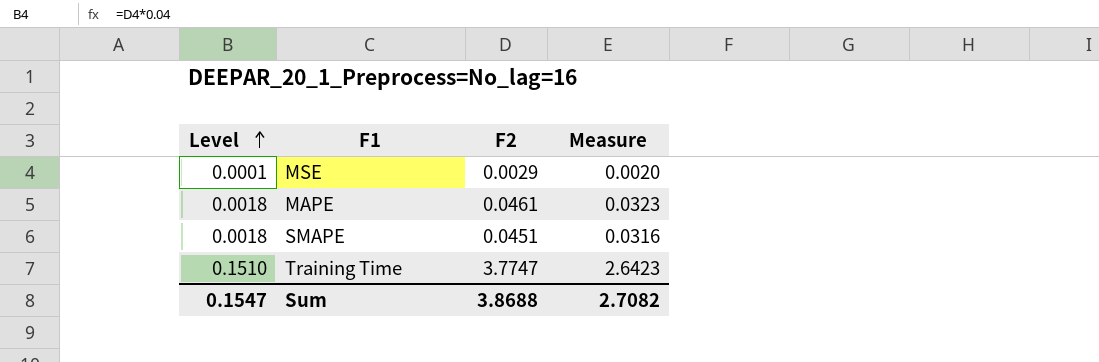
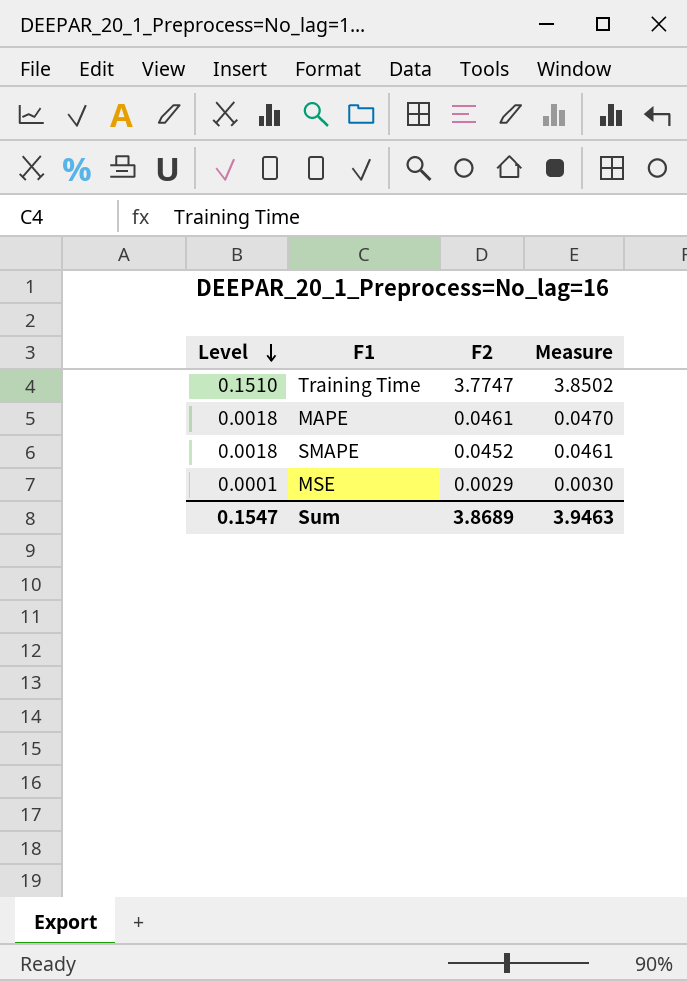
row order: Level ascending -> Level descending
column Measure | formula: [F2] * 0.7 -> [F2] * 1.02
SMAPE | F2: 0.0451 -> 0.0452
Sum | F2: 3.8688 -> 3.8689
Sum | Measure: 2.7082 -> 3.9463

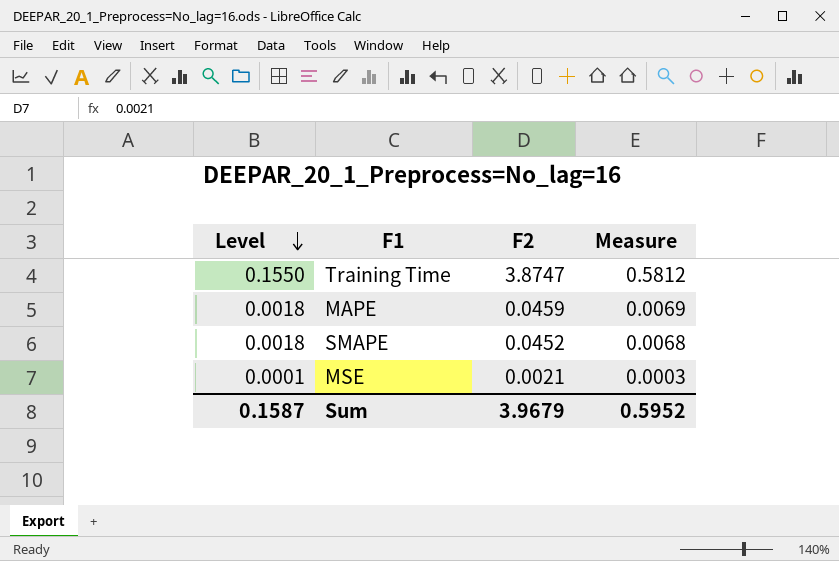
column Measure | formula: [F2] * 1.02 -> [F2] * 0.15
Training Time | Level: 0.1510 -> 0.1550
Training Time | F2: 3.7747 -> 3.8747
MAPE | F2: 0.0461 -> 0.0459
MSE | F2: 0.0029 -> 0.0021
Sum | Level: 0.1547 -> 0.1587
Sum | F2: 3.8689 -> 3.9679
Sum | Measure: 3.9463 -> 0.5952

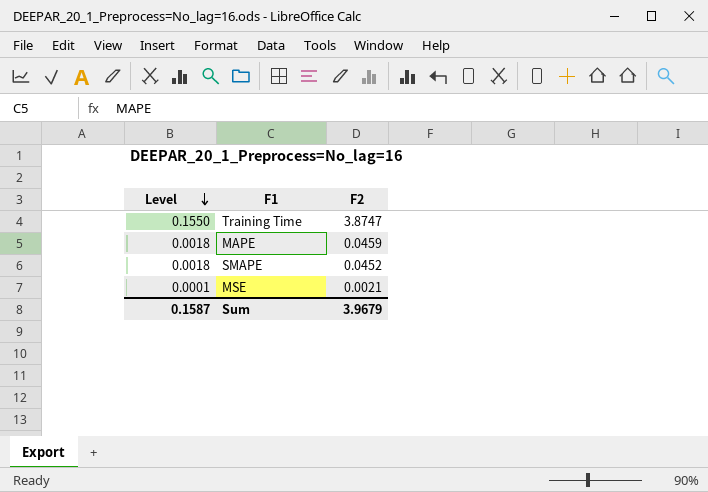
column Measure | formula: [F2] * 0.15 -> none

